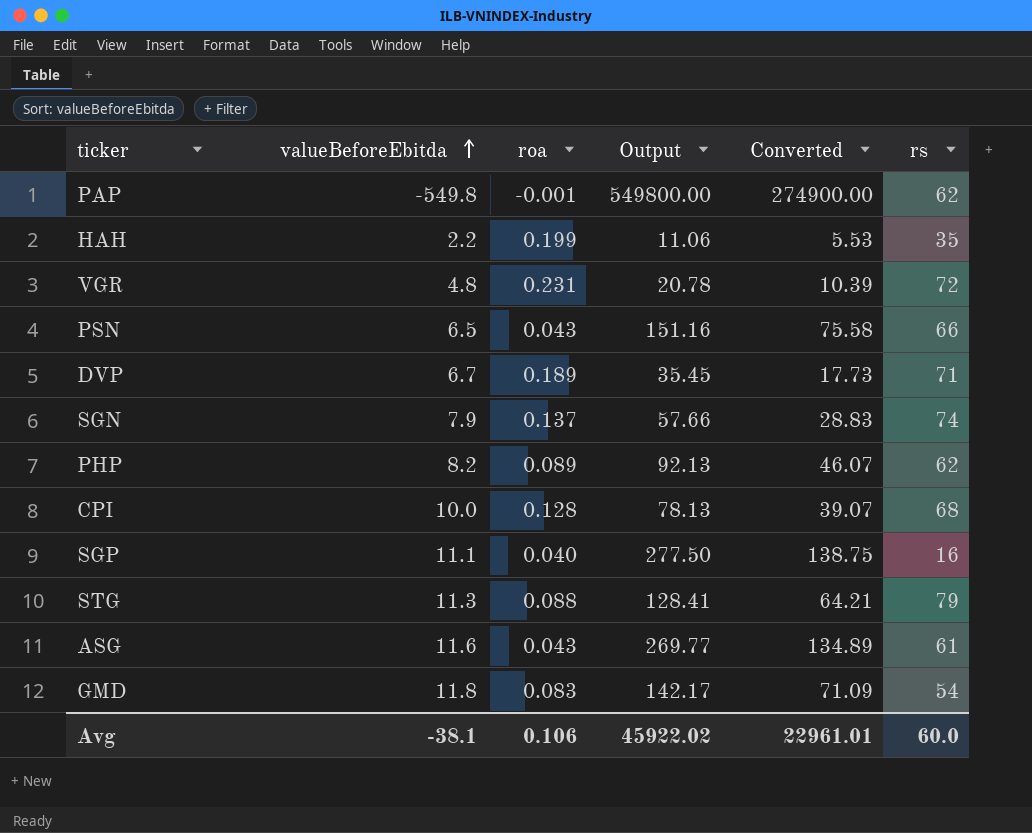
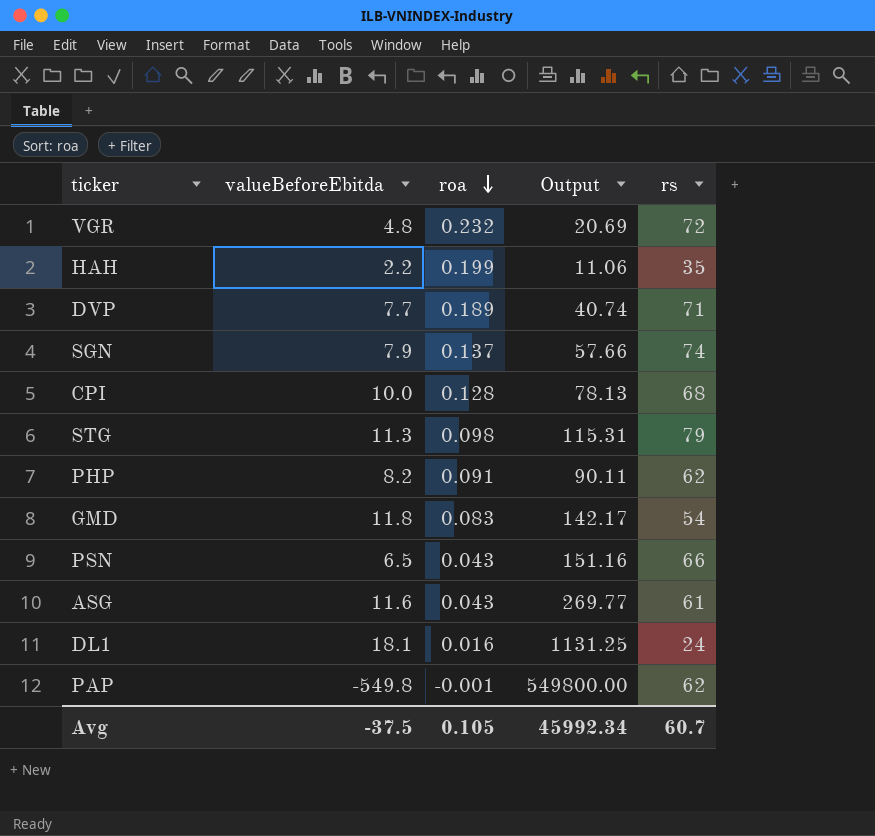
row order: valueBeforeEbitda ascending -> roa descending
column Converted | formula: [Output] * 0.5 -> none
row SGP: 11.1 | 0.040 | 277.50 | 138.75 | 16 -> none
VGR | roa: 0.231 -> 0.232
VGR | Output: 20.78 -> 20.69
DVP | valueBeforeEbitda: 6.7 -> 7.7
DVP | Output: 35.45 -> 40.74
STG | roa: 0.088 -> 0.098
STG | Output: 128.41 -> 115.31
PHP | roa: 0.089 -> 0.091
PHP | Output: 92.13 -> 90.11
row DL1: none -> 18.1 | 0.016 | 1131.25 | 24
Avg | valueBeforeEbitda: -38.1 -> -37.5
Avg | roa: 0.106 -> 0.105
Avg | Output: 45922.02 -> 45992.34
Avg | rs: 60.0 -> 60.7

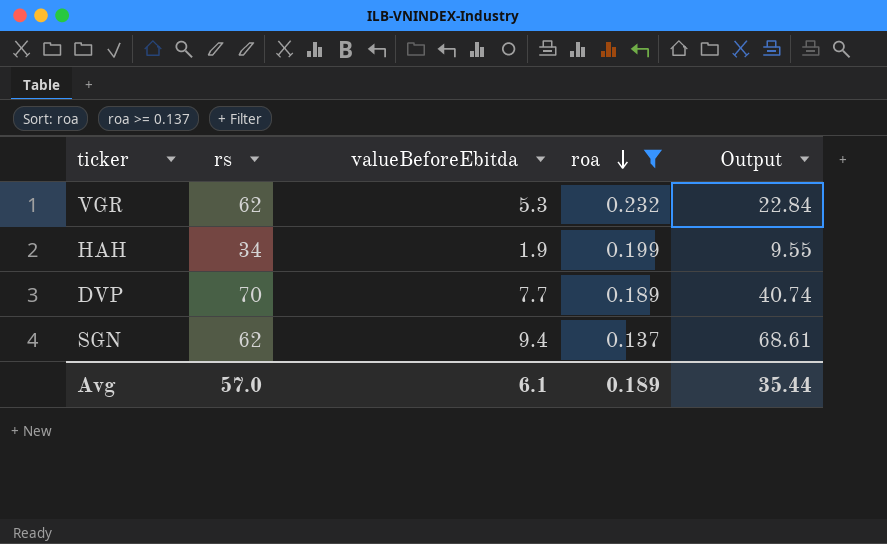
filter: none -> roa >= 0.137
column rs | position: 5 -> 2
VGR | rs: 72 -> 62
VGR | valueBeforeEbitda: 4.8 -> 5.3
VGR | Output: 20.69 -> 22.84
HAH | rs: 35 -> 34
HAH | valueBeforeEbitda: 2.2 -> 1.9
HAH | Output: 11.06 -> 9.55
DVP | rs: 71 -> 70
SGN | rs: 74 -> 62
SGN | valueBeforeEbitda: 7.9 -> 9.4
SGN | Output: 57.66 -> 68.61
Avg | rs: 60.7 -> 57.0
Avg | valueBeforeEbitda: -37.5 -> 6.1
Avg | roa: 0.105 -> 0.189
Avg | Output: 45992.34 -> 35.44

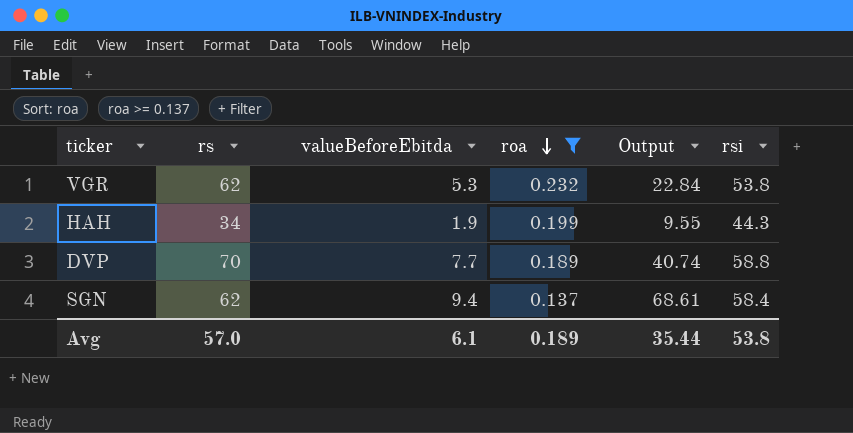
column rsi | position: none -> 6

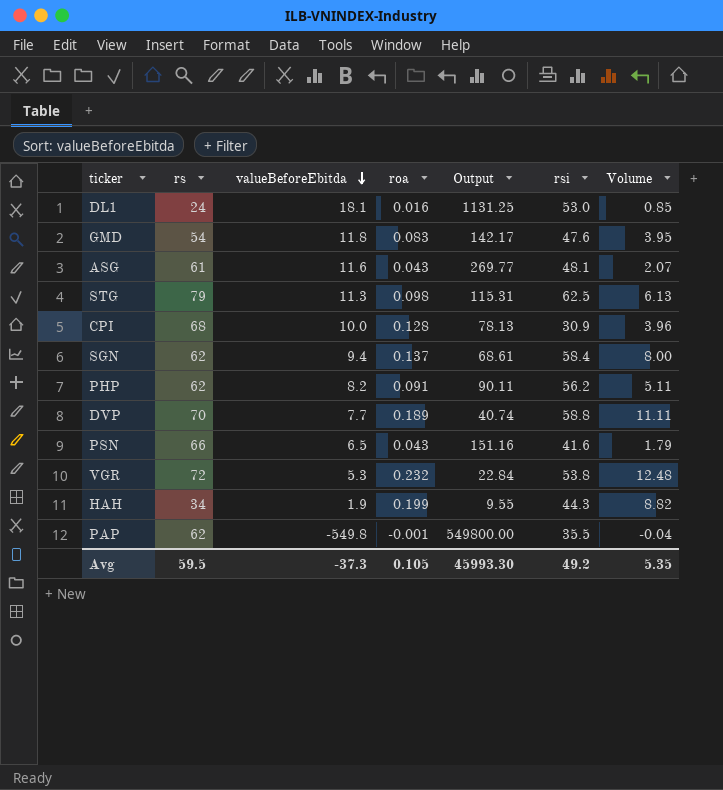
filter: roa >= 0.137 -> none
row order: roa descending -> valueBeforeEbitda descending
column Volume | formula: none -> [roa] * [rsi]
VGR | rs: 62 -> 72
Avg | rs: 57.0 -> 59.5
Avg | valueBeforeEbitda: 6.1 -> -37.3
Avg | roa: 0.189 -> 0.105
Avg | Output: 35.44 -> 45993.30
Avg | rsi: 53.8 -> 49.2

